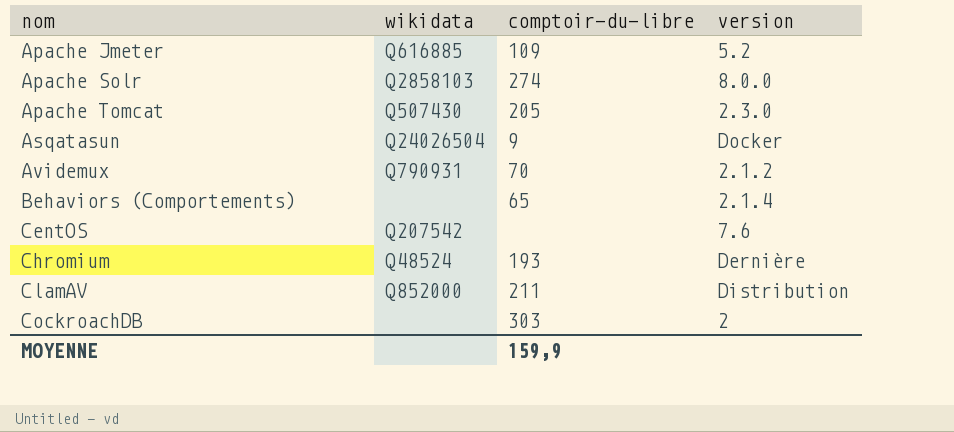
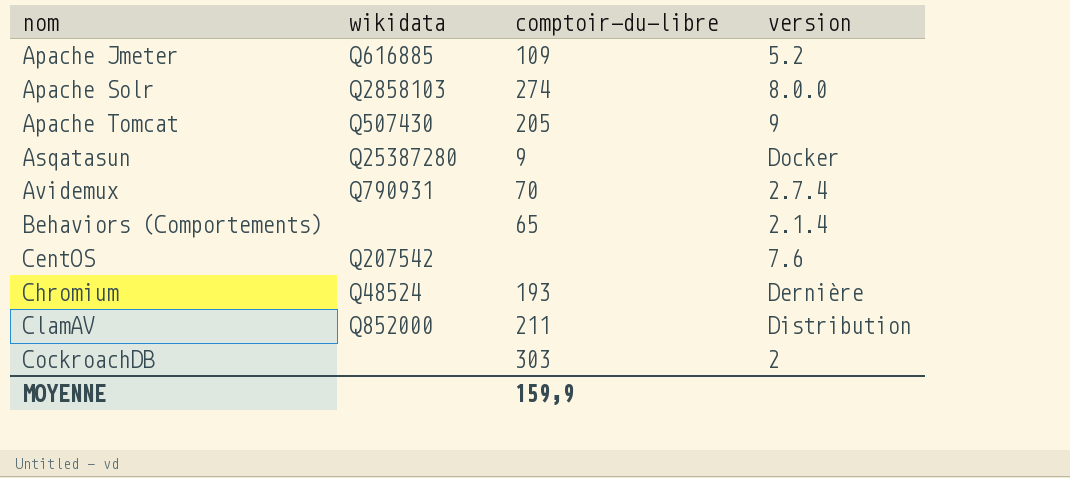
Apache Tomcat | version: 2.3.0 -> 9
Asqatasun | wikidata: Q24026504 -> Q25387280
Avidemux | version: 2.1.2 -> 2.7.4

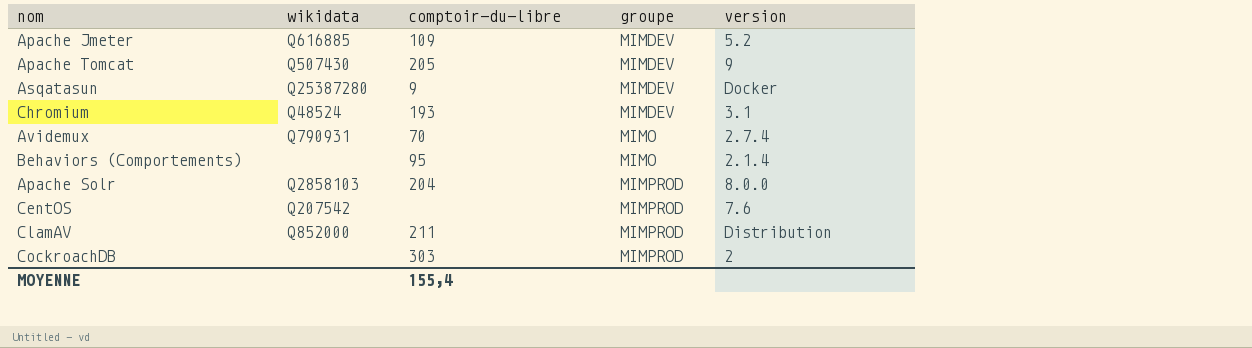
row order: nom ascending -> groupe ascending
column groupe | position: none -> 4
Chromium | version: Dernière -> 3.1
Behaviors (Comportements) | comptoir-du-libre: 65 -> 95
Apache Solr | comptoir-du-libre: 274 -> 204
MOYENNE | comptoir-du-libre: 159,9 -> 155,4

